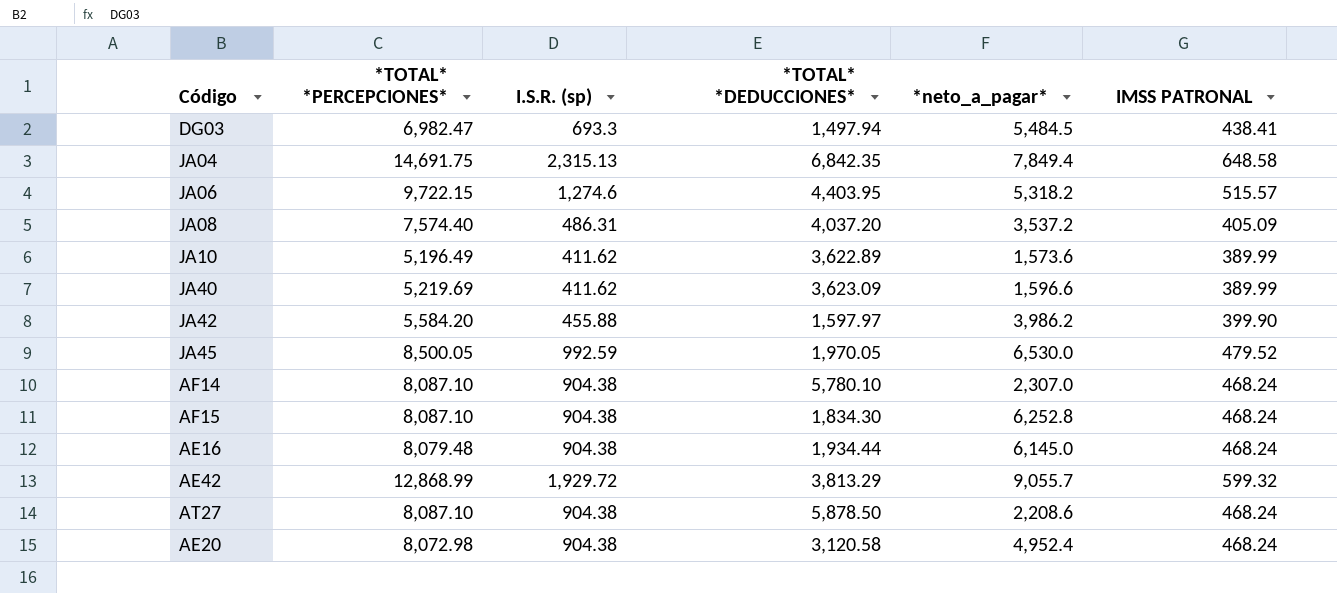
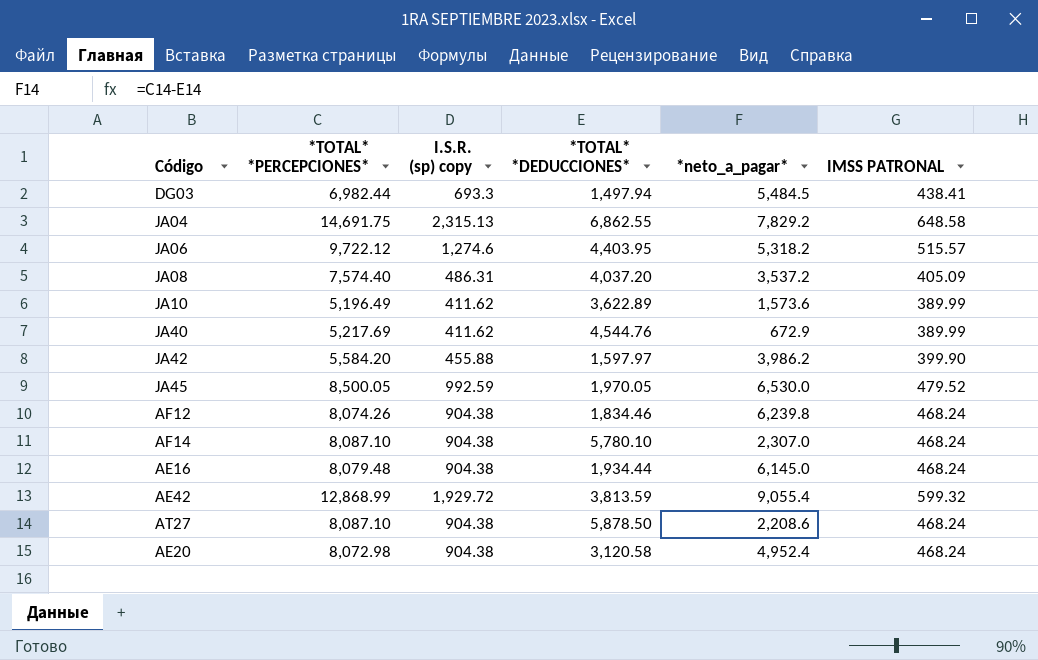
column name: I.S.R. (sp) -> I.S.R. (sp) copy
row AF15: 8,087.10 | 904.38 | 1,834.30 | 6,252.8 | 468.24 -> none
DG03 | *TOTAL* *PERCEPCIONES*: 6,982.47 -> 6,982.44
JA04 | *TOTAL* *DEDUCCIONES*: 6,842.35 -> 6,862.55
JA04 | *neto_a_pagar*: 7,849.4 -> 7,829.2
JA06 | *TOTAL* *PERCEPCIONES*: 9,722.15 -> 9,722.12
JA40 | *TOTAL* *PERCEPCIONES*: 5,219.69 -> 5,217.69
JA40 | *TOTAL* *DEDUCCIONES*: 3,623.09 -> 4,544.76
JA40 | *neto_a_pagar*: 1,596.6 -> 672.9
row AF12: none -> 8,074.26 | 904.38 | 1,834.46 | 6,239.8 | 468.24
AE42 | *TOTAL* *DEDUCCIONES*: 3,813.29 -> 3,813.59
AE42 | *neto_a_pagar*: 9,055.7 -> 9,055.4

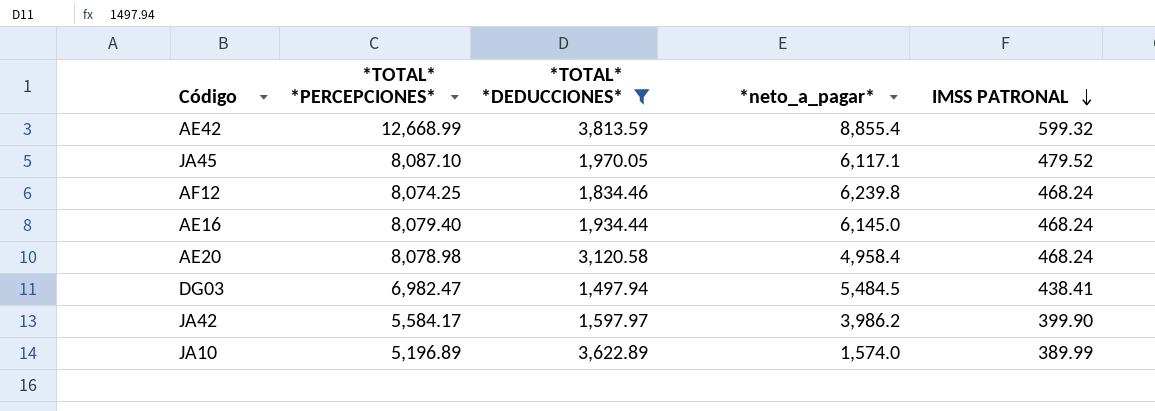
filter: none -> *TOTAL* *DEDUCCIONES* <= 3,813.59
row order: none -> IMSS PATRONAL descending
column I.S.R. (sp) copy | position: 3 -> none
AE42 | *TOTAL* *PERCEPCIONES*: 12,868.99 -> 12,668.99
AE42 | *neto_a_pagar*: 9,055.4 -> 8,855.4
JA45 | *TOTAL* *PERCEPCIONES*: 8,500.05 -> 8,087.10
JA45 | *neto_a_pagar*: 6,530.0 -> 6,117.1
AF12 | *TOTAL* *PERCEPCIONES*: 8,074.26 -> 8,074.25
AE16 | *TOTAL* *PERCEPCIONES*: 8,079.48 -> 8,079.40
AE20 | *TOTAL* *PERCEPCIONES*: 8,072.98 -> 8,078.98
AE20 | *neto_a_pagar*: 4,952.4 -> 4,958.4
DG03 | *TOTAL* *PERCEPCIONES*: 6,982.44 -> 6,982.47
JA42 | *TOTAL* *PERCEPCIONES*: 5,584.20 -> 5,584.17
JA10 | *TOTAL* *PERCEPCIONES*: 5,196.49 -> 5,196.89
JA10 | *neto_a_pagar*: 1,573.6 -> 1,574.0

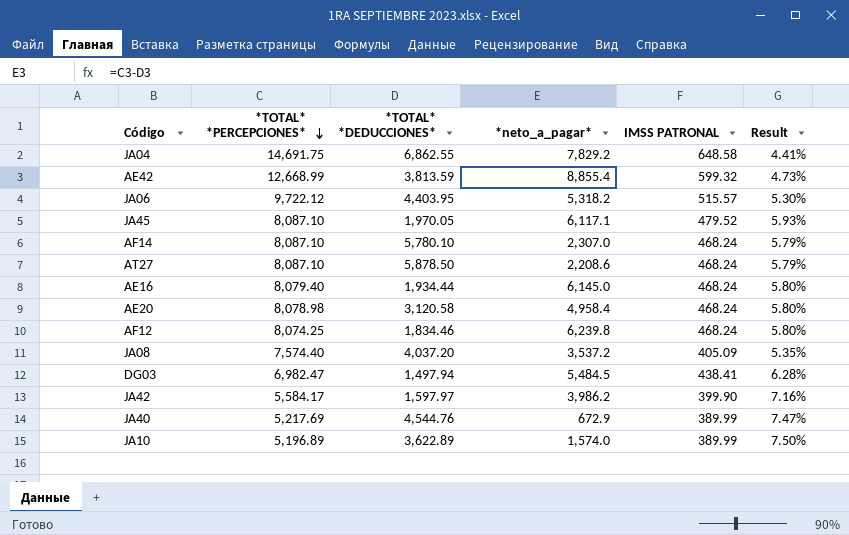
filter: *TOTAL* *DEDUCCIONES* <= 3,813.59 -> none
row order: IMSS PATRONAL descending -> *TOTAL* *PERCEPCIONES* descending
column Result | formula: none -> [IMSS PATRONAL] / [*TOTAL* *PERCEPCIONES*]

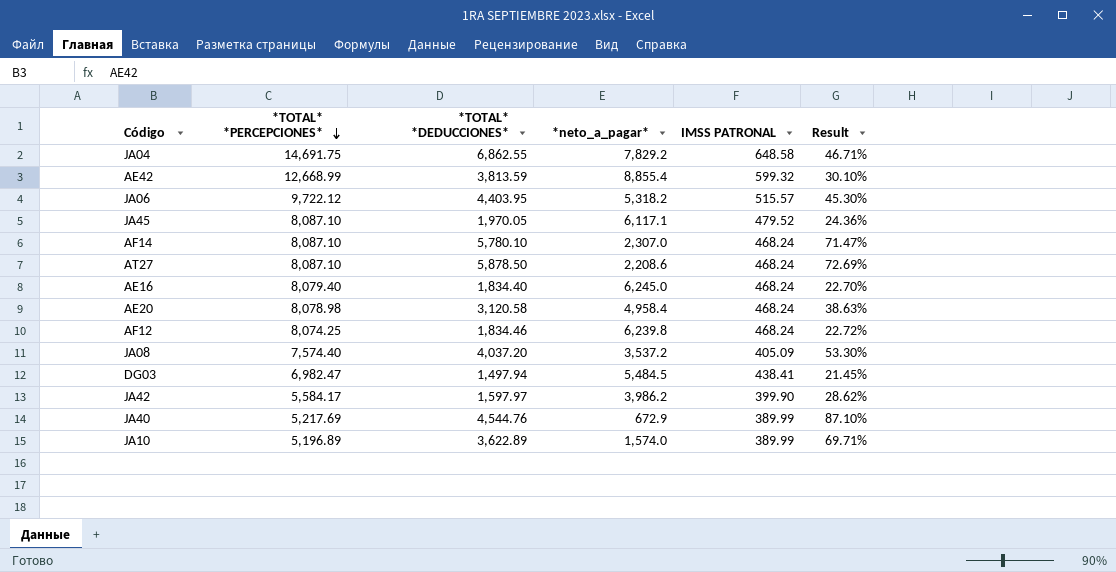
column Result | formula: [IMSS PATRONAL] / [*TOTAL* *PERCEPCIONES*] -> [*TOTAL* *DEDUCCIONES*] / [*TOTAL* *PERCEPCIONES*]
AE16 | *TOTAL* *DEDUCCIONES*: 1,934.44 -> 1,834.40
AE16 | *neto_a_pagar*: 6,145.0 -> 6,245.0

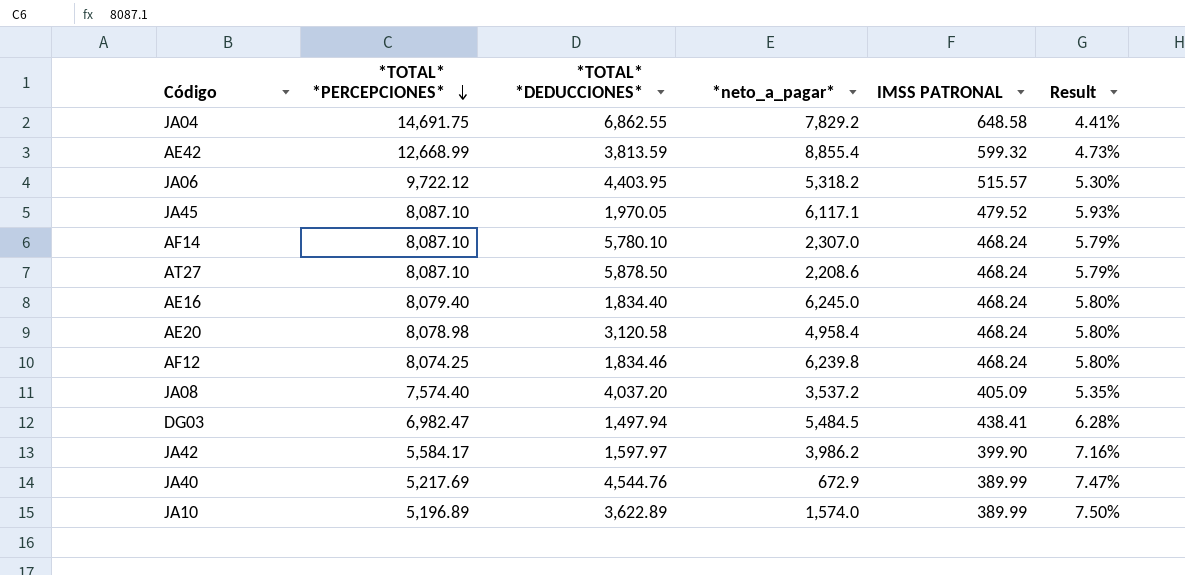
column Result | formula: [*TOTAL* *DEDUCCIONES*] / [*TOTAL* *PERCEPCIONES*] -> [IMSS PATRONAL] / [*TOTAL* *PERCEPCIONES*]

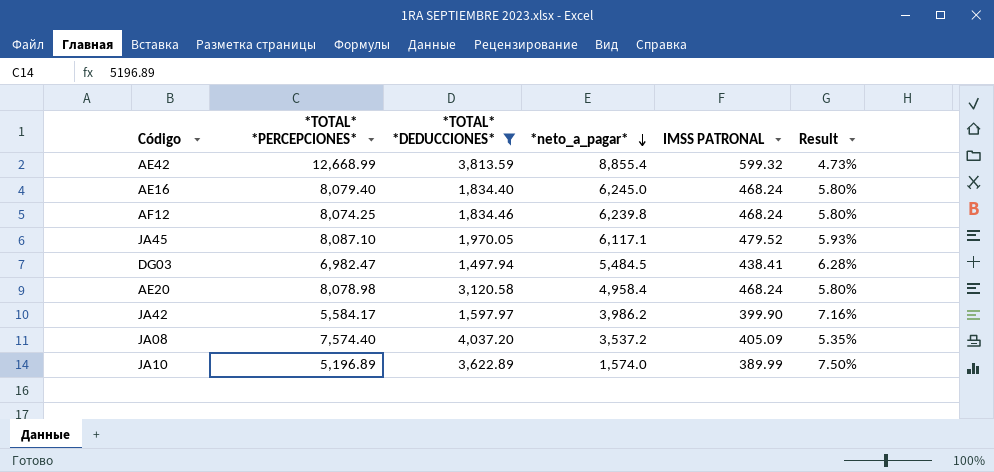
filter: none -> *TOTAL* *DEDUCCIONES* <= 4,037.20
row order: *TOTAL* *PERCEPCIONES* descending -> *neto_a_pagar* descending

